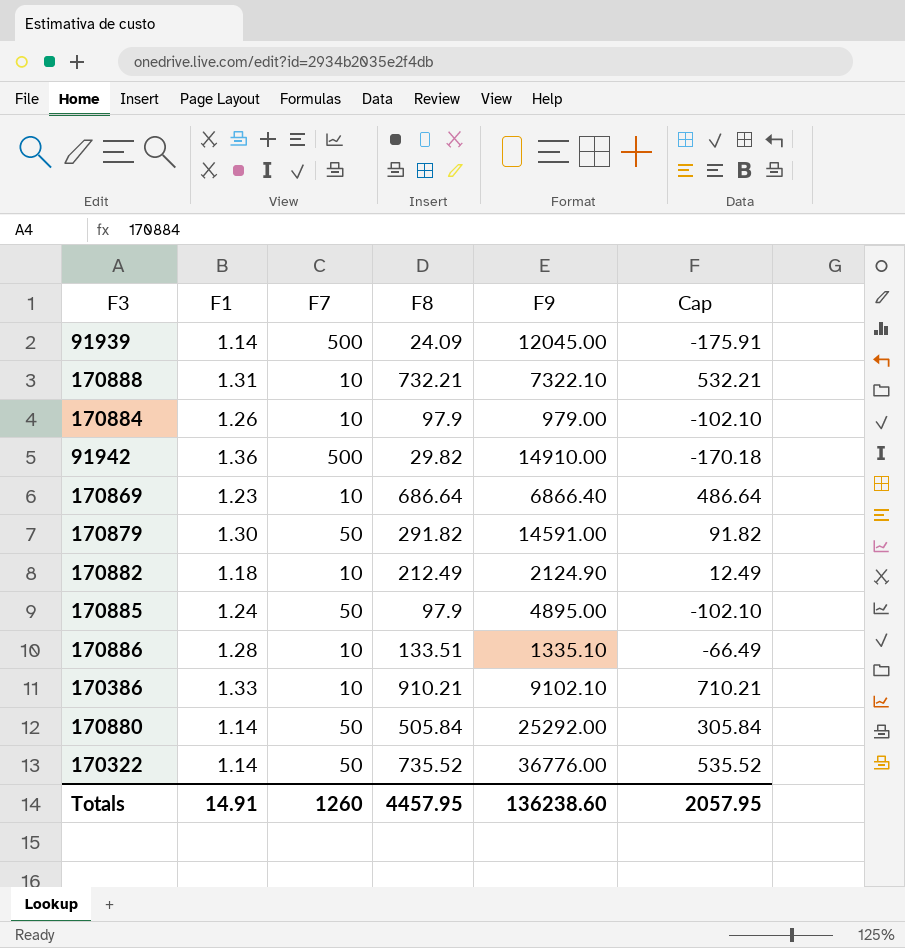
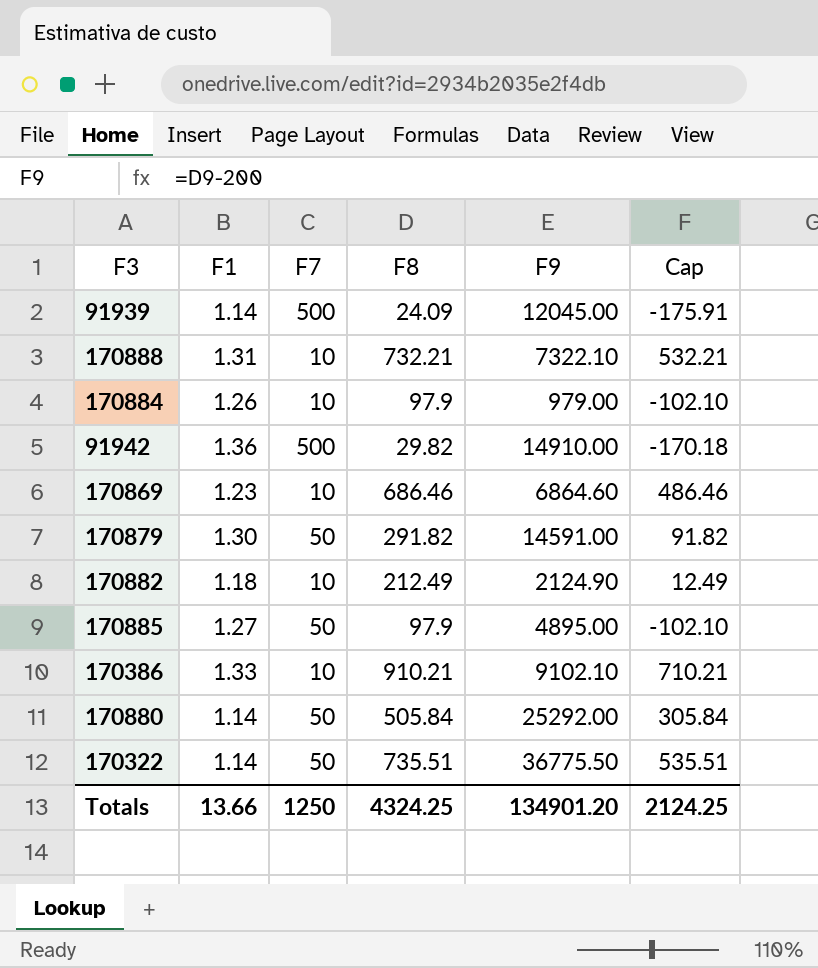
row 170886: 1.28 | 10 | 133.51 | 1335.10 | -66.49 -> none
170869 | F8: 686.64 -> 686.46
170869 | F9: 6866.40 -> 6864.60
170869 | Cap: 486.64 -> 486.46
170885 | F1: 1.24 -> 1.27
170322 | F8: 735.52 -> 735.51
170322 | F9: 36776.00 -> 36775.50
170322 | Cap: 535.52 -> 535.51
Totals | F1: 14.91 -> 13.66
Totals | F7: 1260 -> 1250
Totals | F8: 4457.95 -> 4324.25
Totals | F9: 136238.60 -> 134901.20
Totals | Cap: 2057.95 -> 2124.25

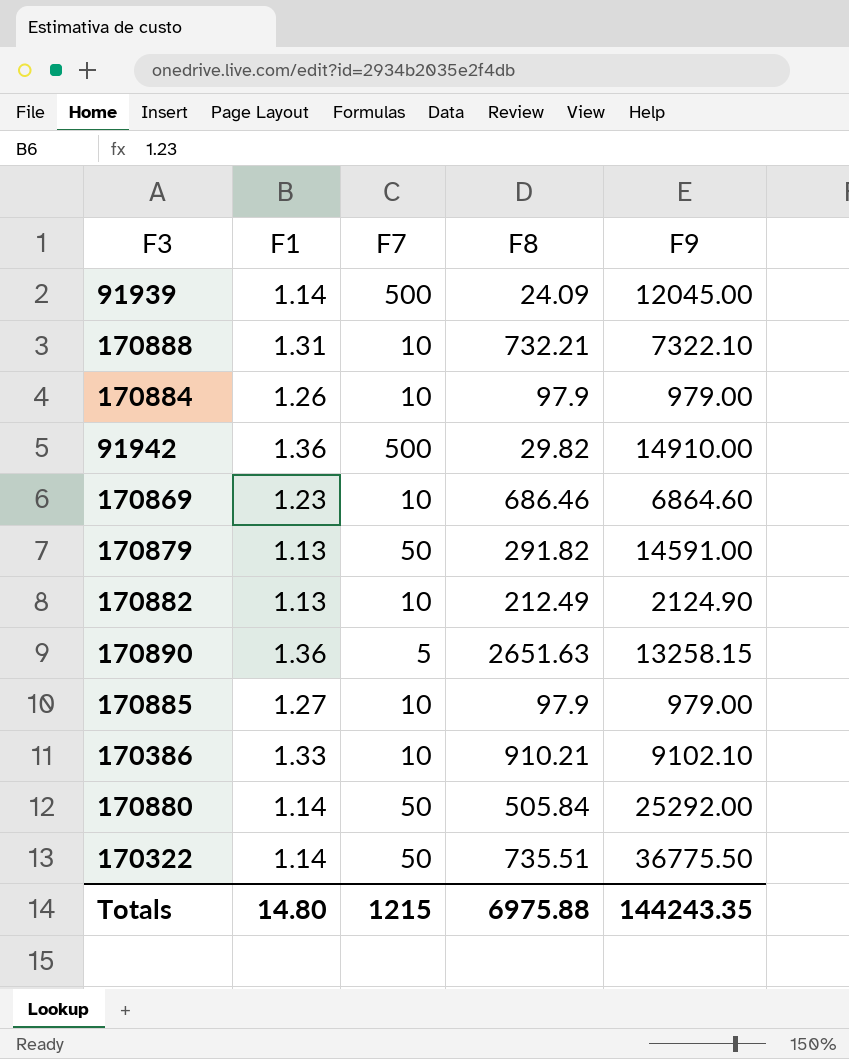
column Cap | formula: [F8] - 200 -> none
170879 | F1: 1.30 -> 1.13
170882 | F1: 1.18 -> 1.13
row 170890: none -> 1.36 | 5 | 2651.63 | 13258.15
170885 | F7: 50 -> 10
170885 | F9: 4895.00 -> 979.00
Totals | F1: 13.66 -> 14.80
Totals | F7: 1250 -> 1215
Totals | F8: 4324.25 -> 6975.88
Totals | F9: 134901.20 -> 144243.35

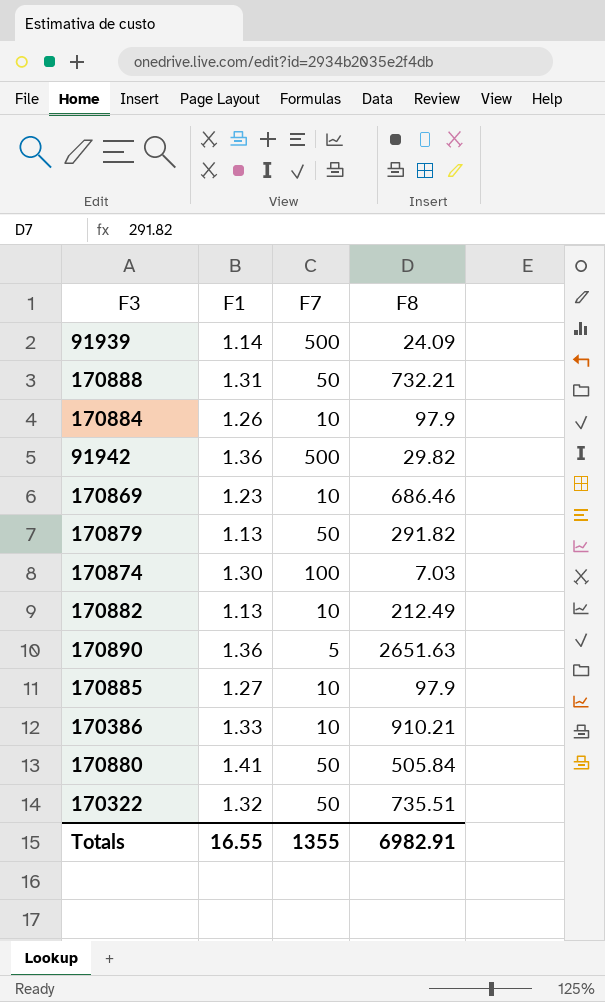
column F9 | formula: [F7] * [F8] -> none
170888 | F7: 10 -> 50
row 170874: none -> 1.30 | 100 | 7.03
170880 | F1: 1.14 -> 1.41
170322 | F1: 1.14 -> 1.32
Totals | F1: 14.80 -> 16.55
Totals | F7: 1215 -> 1355
Totals | F8: 6975.88 -> 6982.91

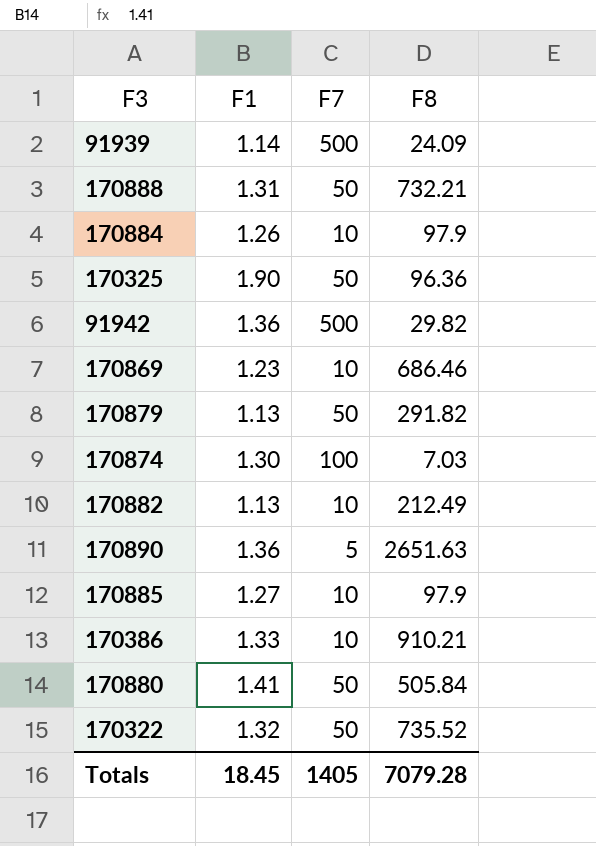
row 170325: none -> 1.90 | 50 | 96.36
170322 | F8: 735.51 -> 735.52
Totals | F1: 16.55 -> 18.45
Totals | F7: 1355 -> 1405
Totals | F8: 6982.91 -> 7079.28

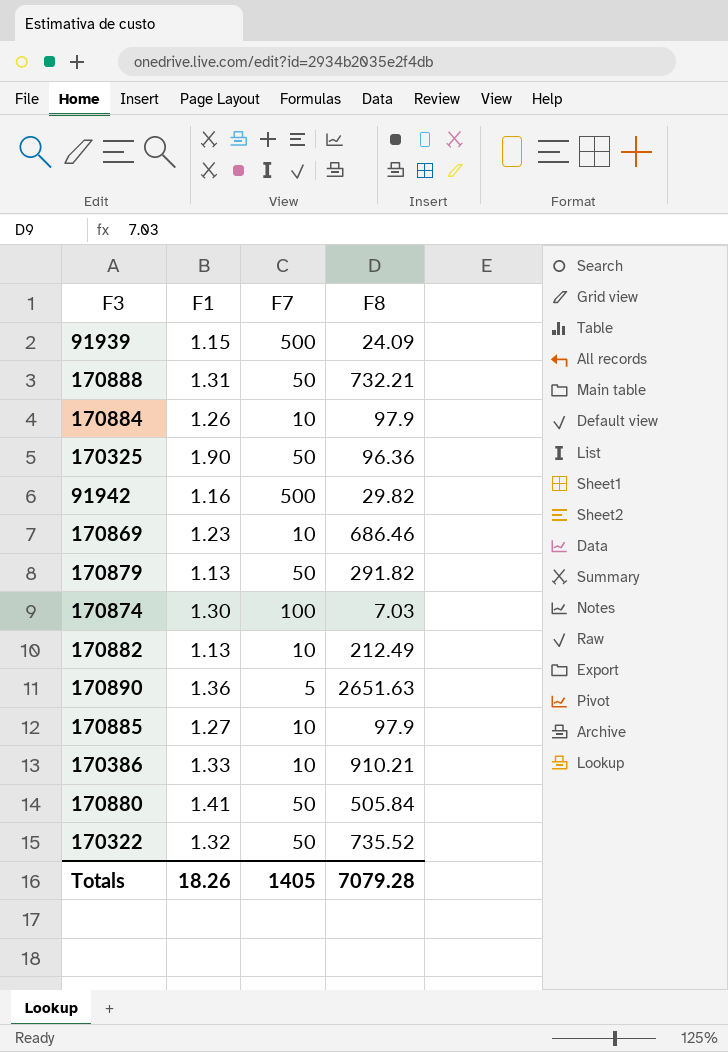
91939 | F1: 1.14 -> 1.15
91942 | F1: 1.36 -> 1.16
Totals | F1: 18.45 -> 18.26

